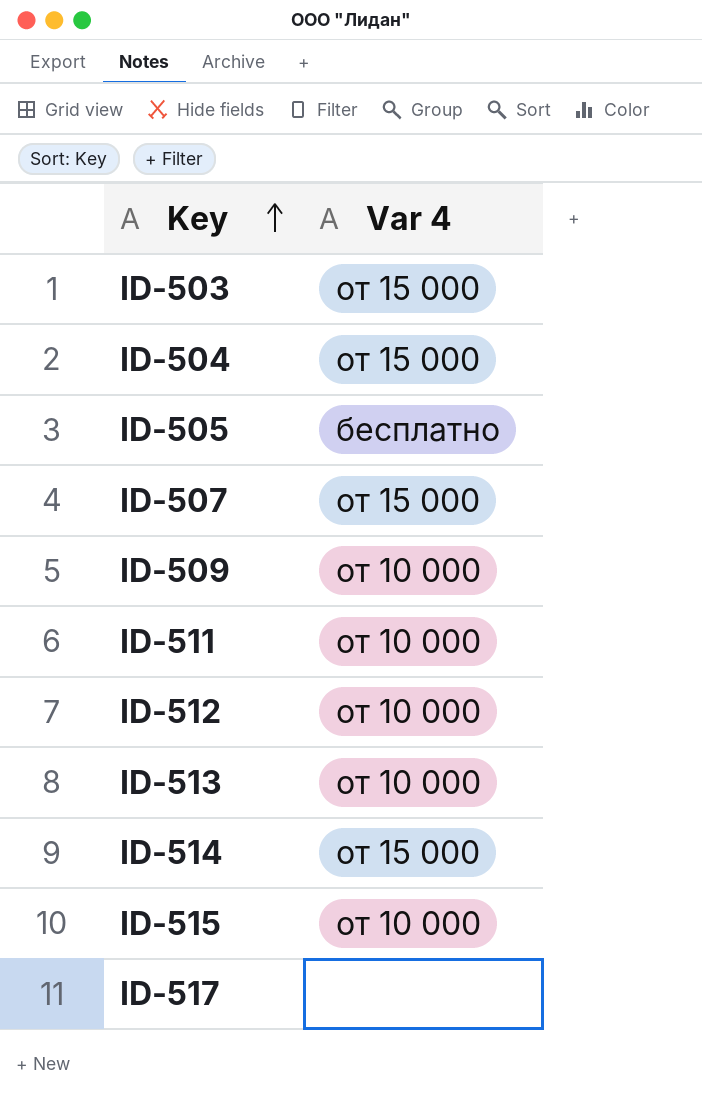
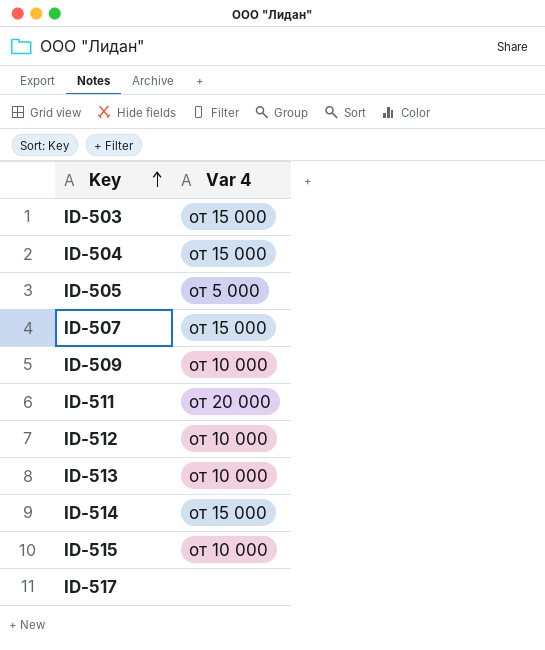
ID-505 | Var 4: бесплатно -> от 5 000
ID-511 | Var 4: от 10 000 -> от 20 000

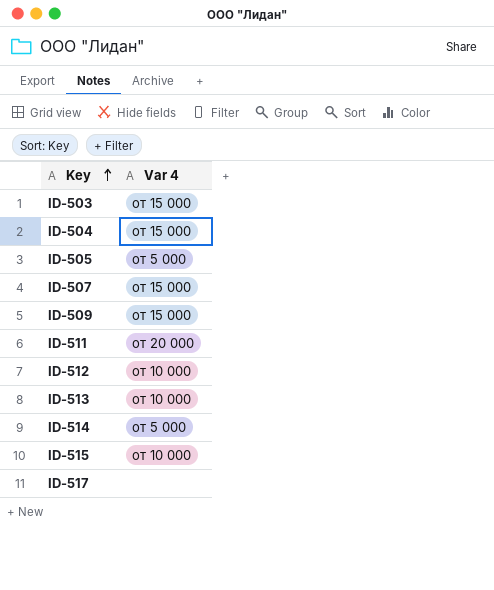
ID-509 | Var 4: от 10 000 -> от 15 000
ID-514 | Var 4: от 15 000 -> от 5 000

